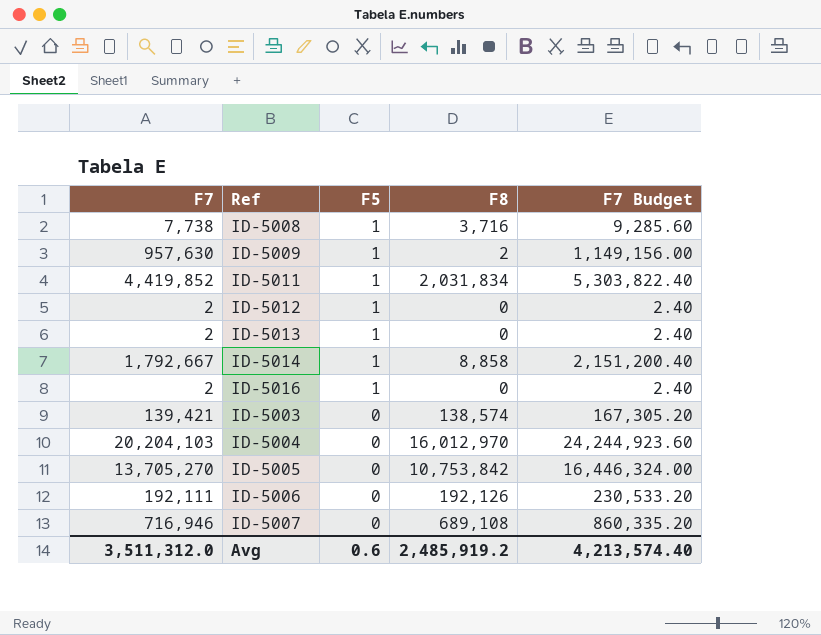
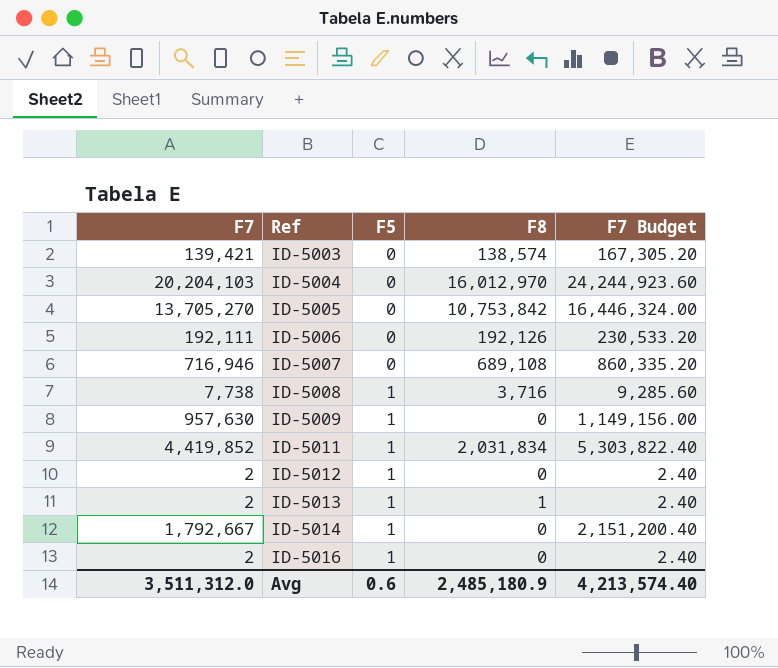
row order: F5 descending -> Ref ascending
ID-5009 | F8: 2 -> 0
ID-5013 | F8: 0 -> 1
ID-5014 | F8: 8,858 -> 0
Avg | F8: 2,485,919.2 -> 2,485,180.9

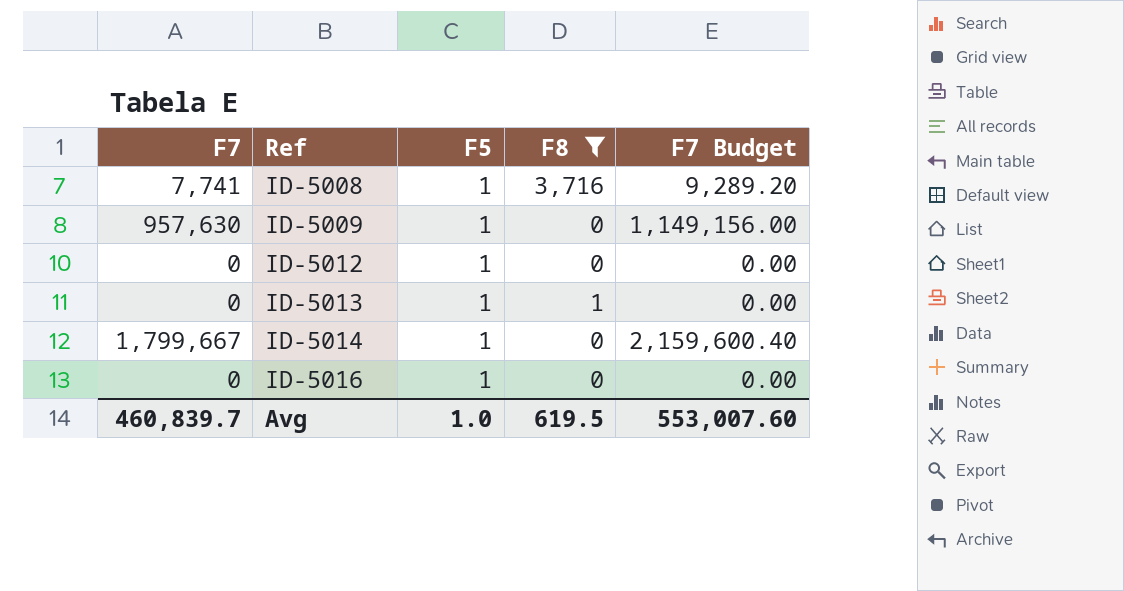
filter: none -> F8 <= 3,716
ID-5008 | F7: 7,738 -> 7,741
ID-5008 | F7 Budget: 9,285.60 -> 9,289.20
ID-5012 | F7: 2 -> 0
ID-5012 | F7 Budget: 2.40 -> 0.00
ID-5013 | F7: 2 -> 0
ID-5013 | F7 Budget: 2.40 -> 0.00
ID-5014 | F7: 1,792,667 -> 1,799,667
ID-5014 | F7 Budget: 2,151,200.40 -> 2,159,600.40
ID-5016 | F7: 2 -> 0
ID-5016 | F7 Budget: 2.40 -> 0.00
Avg | F7: 3,511,312.0 -> 460,839.7
Avg | F5: 0.6 -> 1.0
Avg | F8: 2,485,180.9 -> 619.5
Avg | F7 Budget: 4,213,574.40 -> 553,007.60

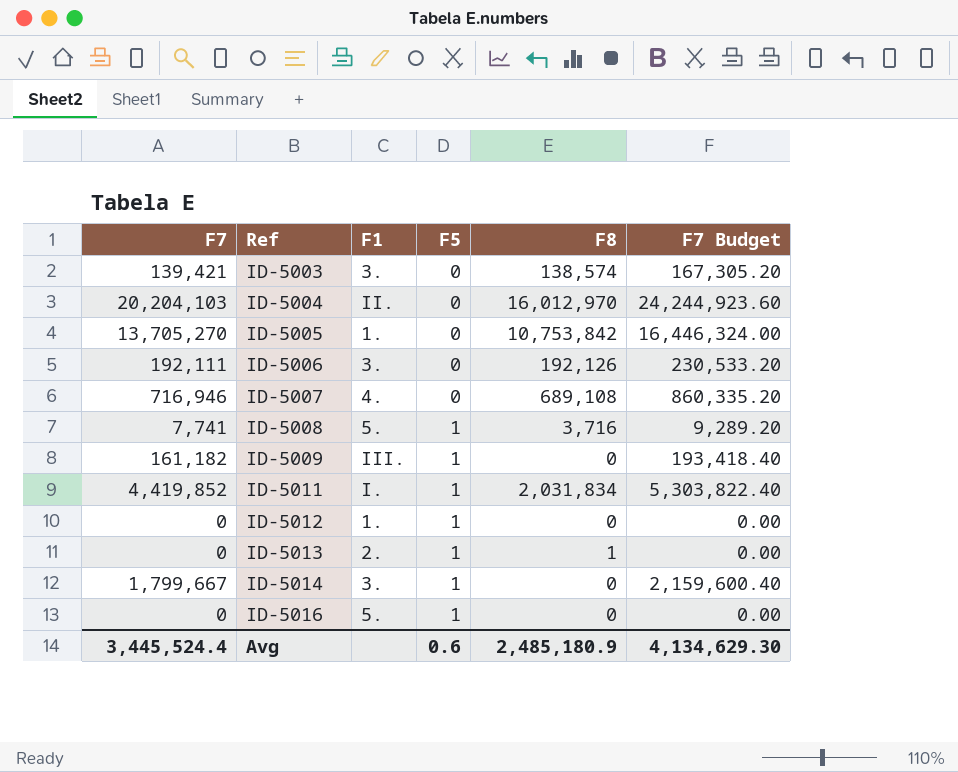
filter: F8 <= 3,716 -> none
column F1 | position: none -> 3
ID-5009 | F7: 957,630 -> 161,182
ID-5009 | F7 Budget: 1,149,156.00 -> 193,418.40
Avg | F7: 460,839.7 -> 3,445,524.4
Avg | F5: 1.0 -> 0.6
Avg | F8: 619.5 -> 2,485,180.9
Avg | F7 Budget: 553,007.60 -> 4,134,629.30

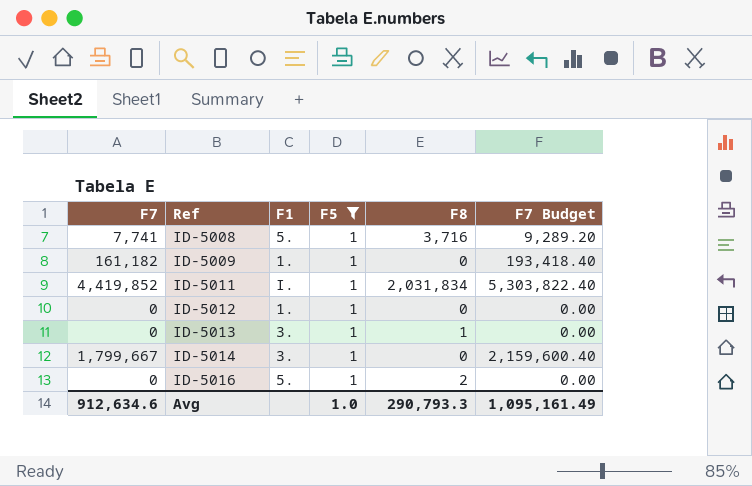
filter: none -> F5 = 1
ID-5009 | F1: III. -> 1.
ID-5013 | F1: 2. -> 3.
ID-5016 | F8: 0 -> 2
Avg | F7: 3,445,524.4 -> 912,634.6
Avg | F5: 0.6 -> 1.0
Avg | F8: 2,485,180.9 -> 290,793.3
Avg | F7 Budget: 4,134,629.30 -> 1,095,161.49

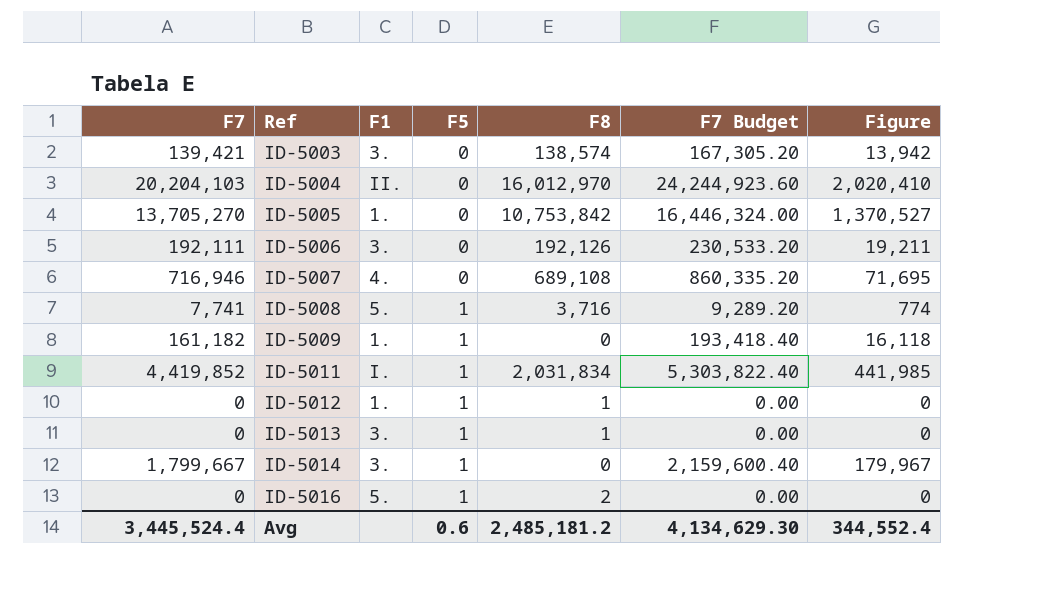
filter: F5 = 1 -> none
column Figure | formula: none -> [F7] * 0.1
ID-5012 | F8: 0 -> 1
Avg | F7: 912,634.6 -> 3,445,524.4
Avg | F5: 1.0 -> 0.6
Avg | F8: 290,793.3 -> 2,485,181.2
Avg | F7 Budget: 1,095,161.49 -> 4,134,629.30

